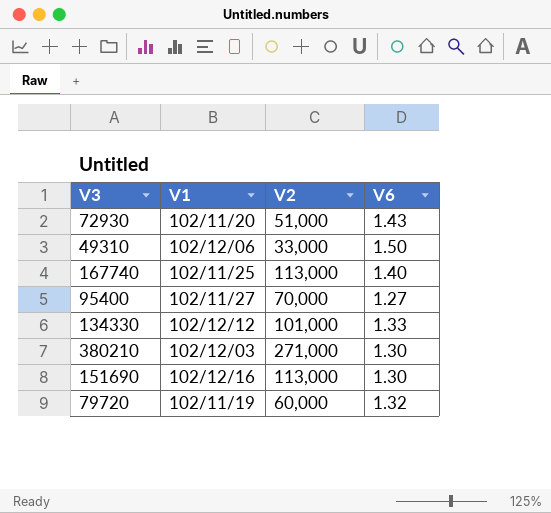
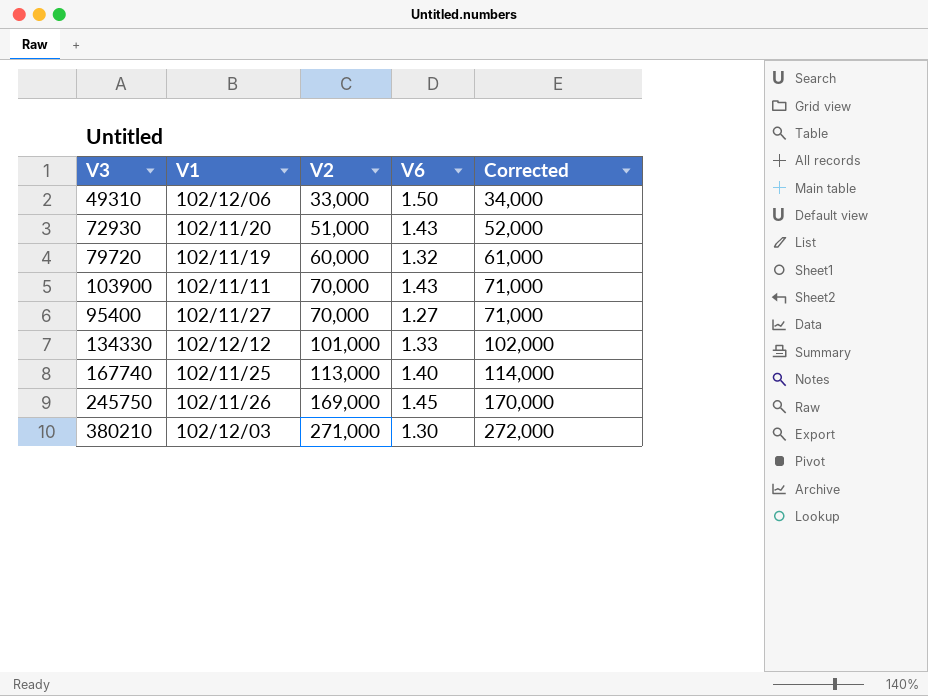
row order: none -> V2 ascending
column Corrected | formula: none -> [V2] + 1000
row 151690: 102/12/16 | 113,000 | 1.30 -> none
row 103900: none -> 102/11/11 | 70,000 | 1.43 | 71,000
row 245750: none -> 102/11/26 | 169,000 | 1.45 | 170,000

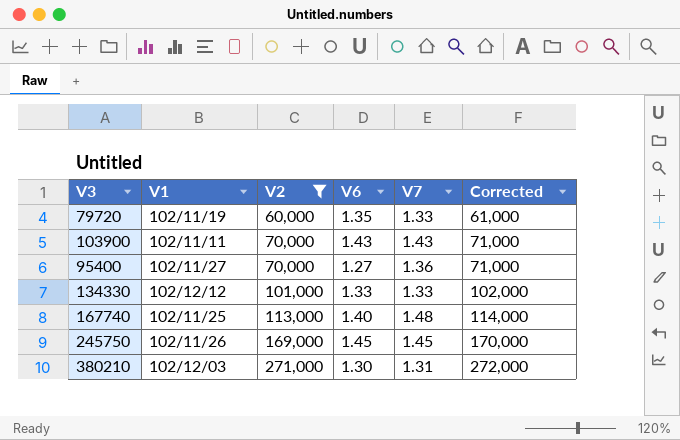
filter: none -> V2 >= 60,000
column V7 | position: none -> 5
79720 | V6: 1.32 -> 1.35

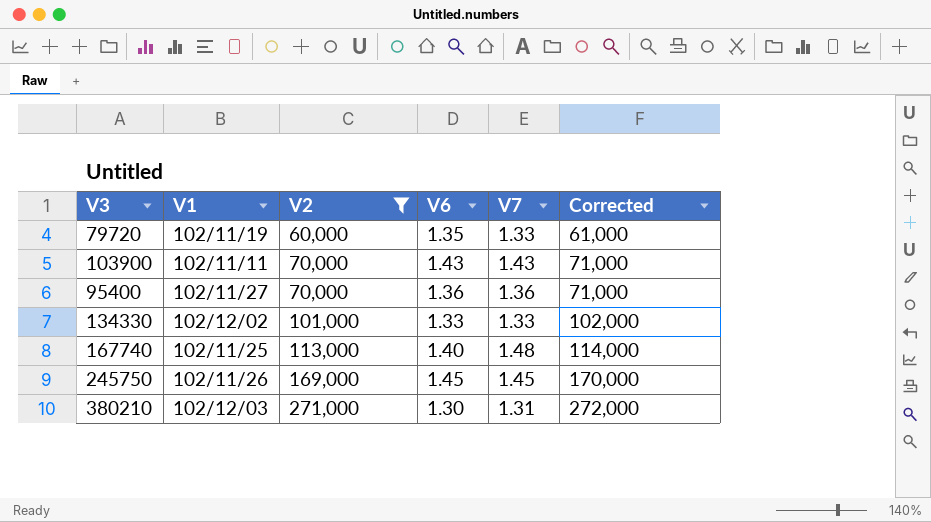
95400 | V6: 1.27 -> 1.36
134330 | V1: 102/12/12 -> 102/12/02

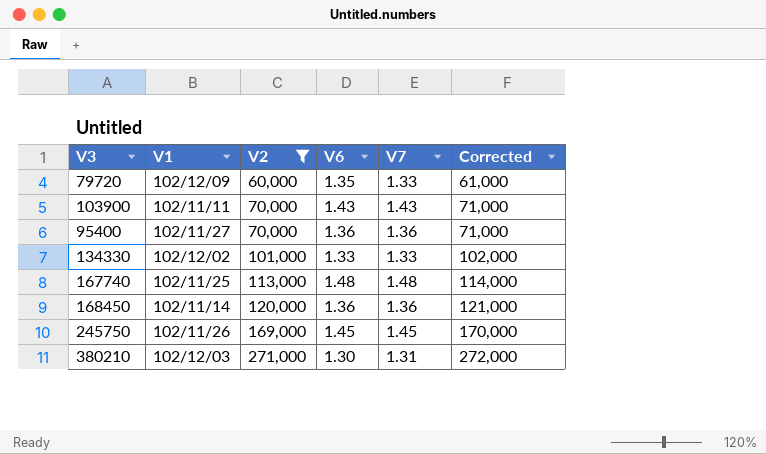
79720 | V1: 102/11/19 -> 102/12/09
167740 | V6: 1.40 -> 1.48
row 168450: none -> 102/11/14 | 120,000 | 1.36 | 1.36 | 121,000

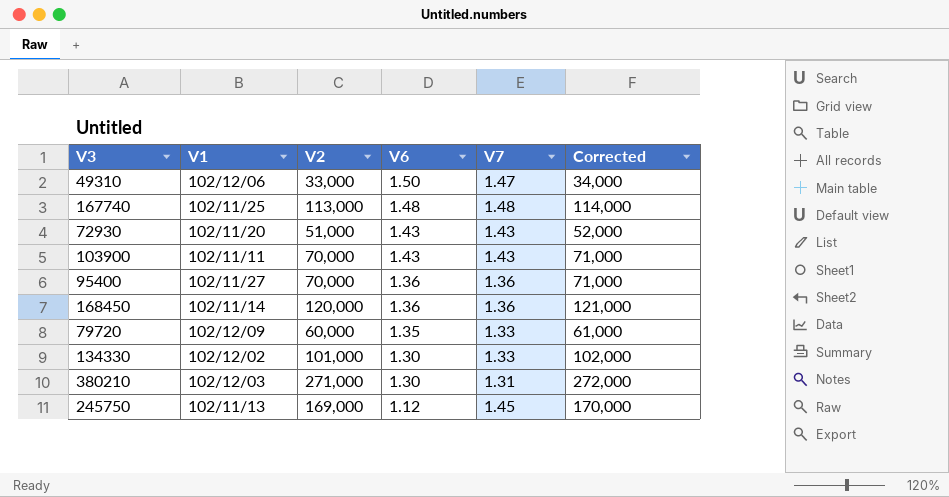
filter: V2 >= 60,000 -> none
row order: V2 ascending -> V6 descending
134330 | V6: 1.33 -> 1.30
245750 | V1: 102/11/26 -> 102/11/13
245750 | V6: 1.45 -> 1.12

